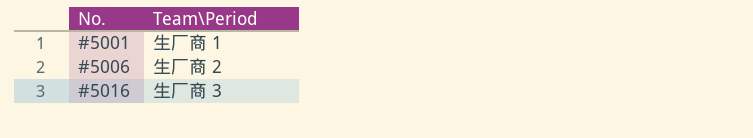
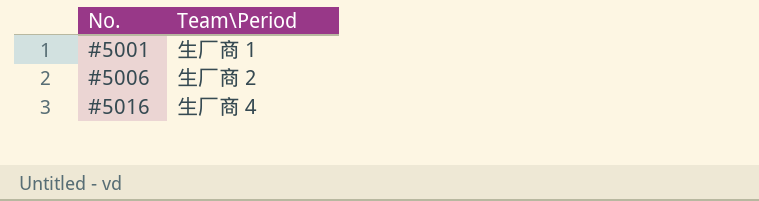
#5016 | Team\Period: 生厂商 3 -> 生厂商 4

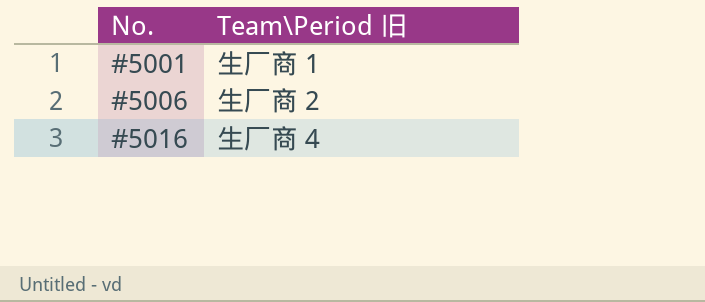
column name: Team\Period -> Team\Period 旧

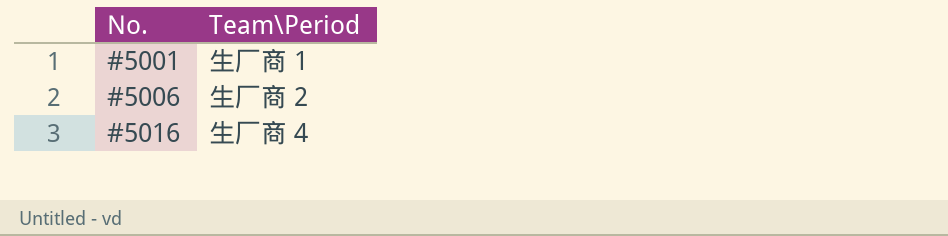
column name: Team\Period 旧 -> Team\Period

